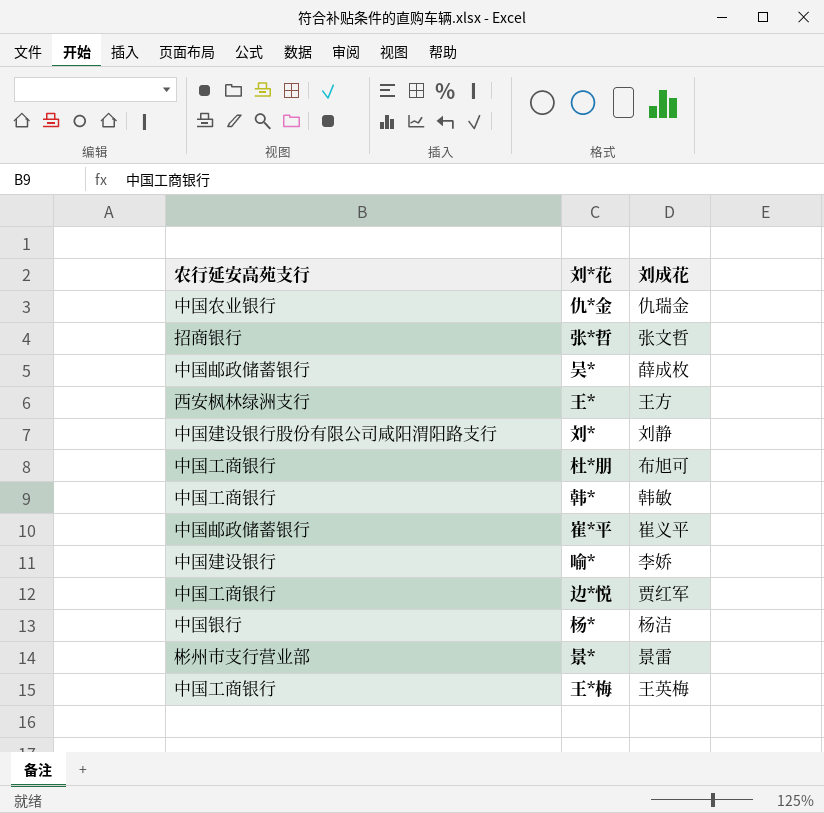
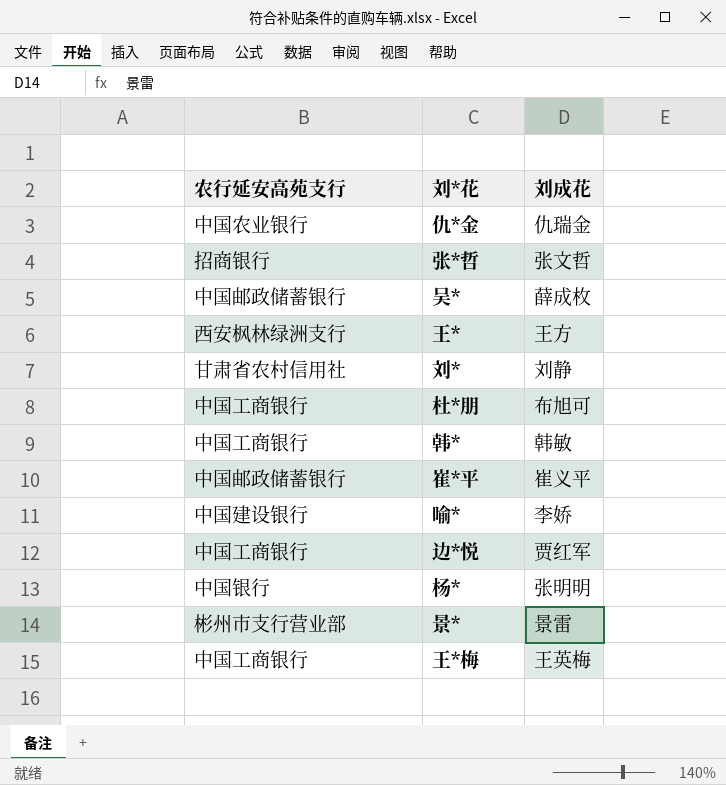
刘* | 农行延安高苑支行: 中国建设银行股份有限公司咸阳渭阳路支行 -> 甘肃省农村信用社
杨* | 刘成花: 杨洁 -> 张明明

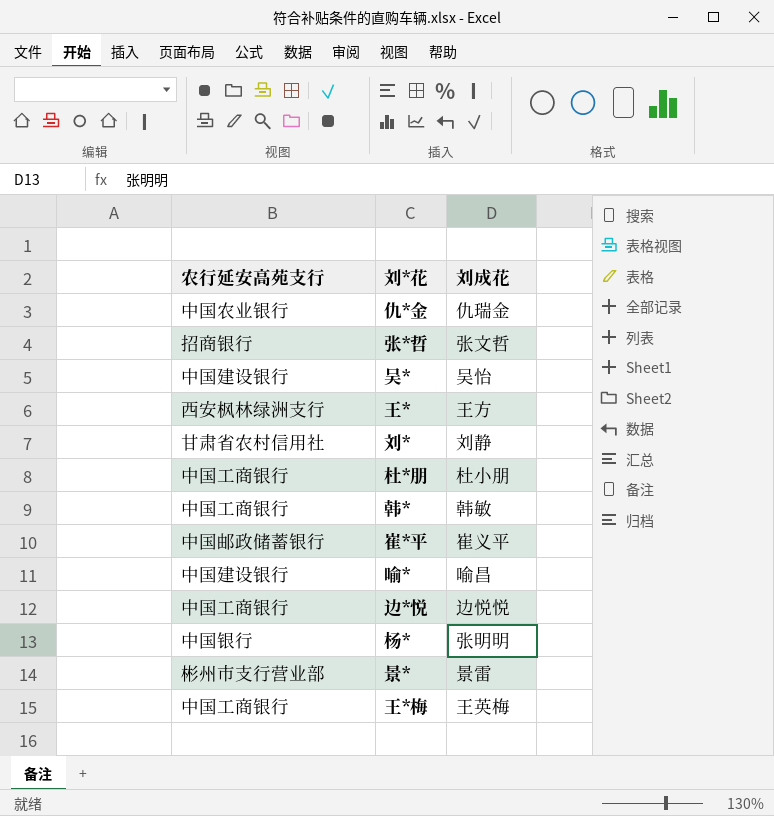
吴* | 农行延安高苑支行: 中国邮政储蓄银行 -> 中国建设银行
吴* | 刘成花: 薛成枚 -> 吴怡
杜*朋 | 刘成花: 布旭可 -> 杜小朋
喻* | 刘成花: 李娇 -> 喻昌
边*悦 | 刘成花: 贾红军 -> 边悦悦

